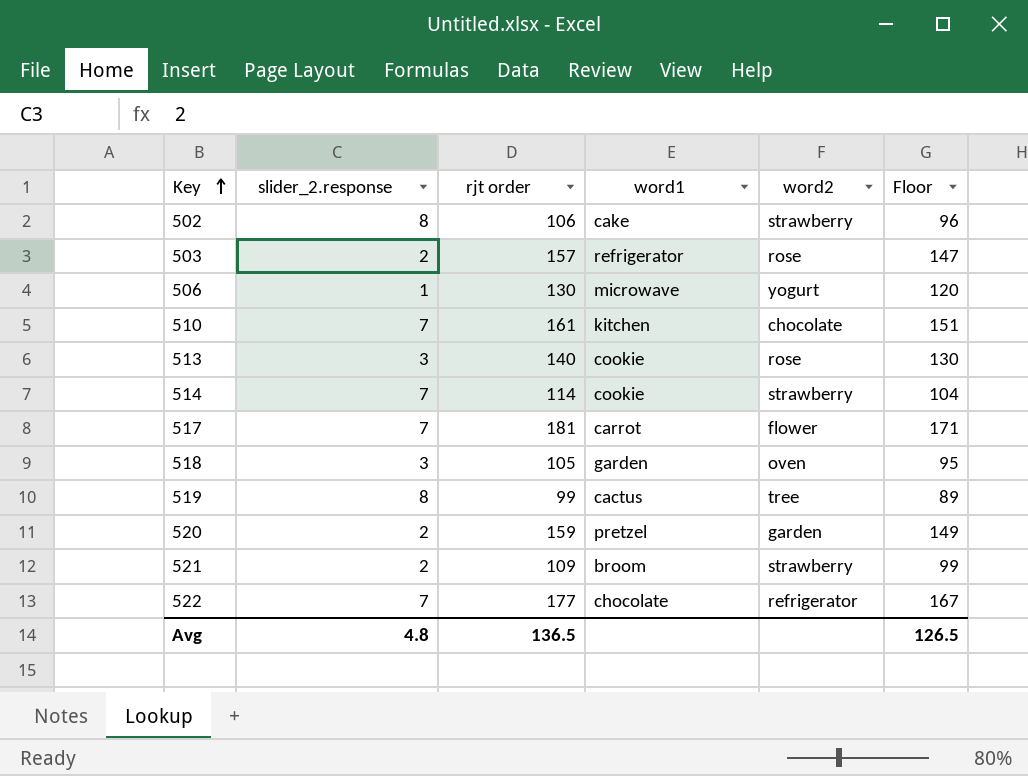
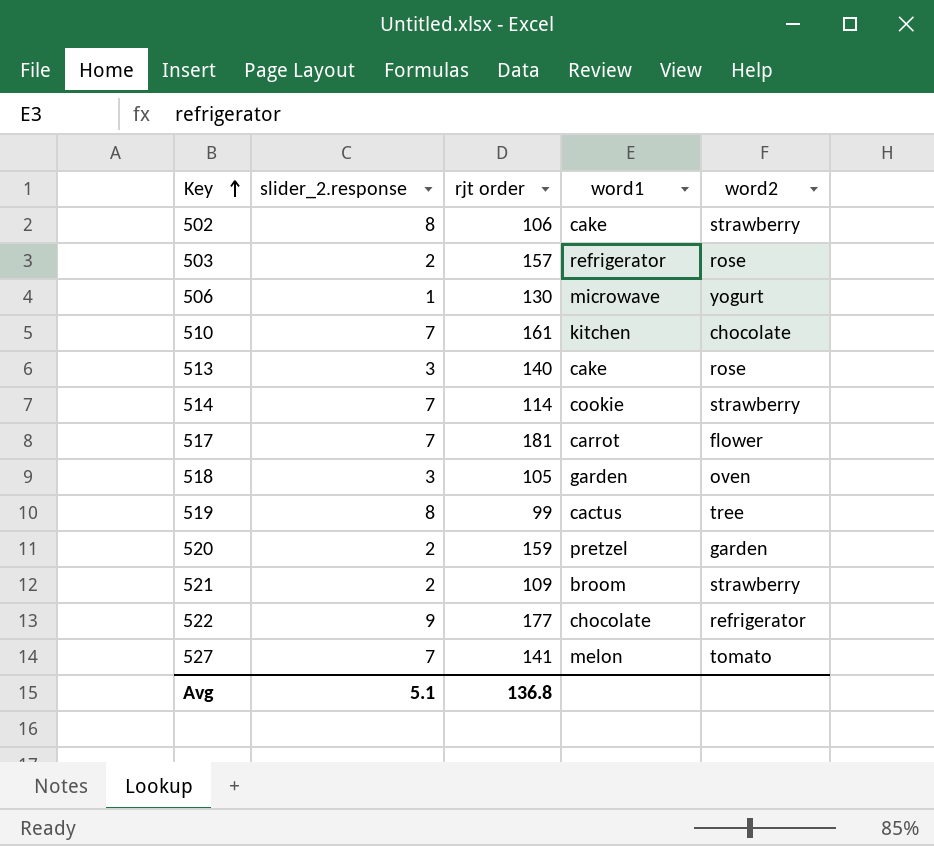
column Floor | formula: [rjt order] - 10 -> none
513 | word1: cookie -> cake
522 | slider_2.response: 7 -> 9
row 527: none -> 7 | 141 | melon | tomato
Avg | slider_2.response: 4.8 -> 5.1
Avg | rjt order: 136.5 -> 136.8

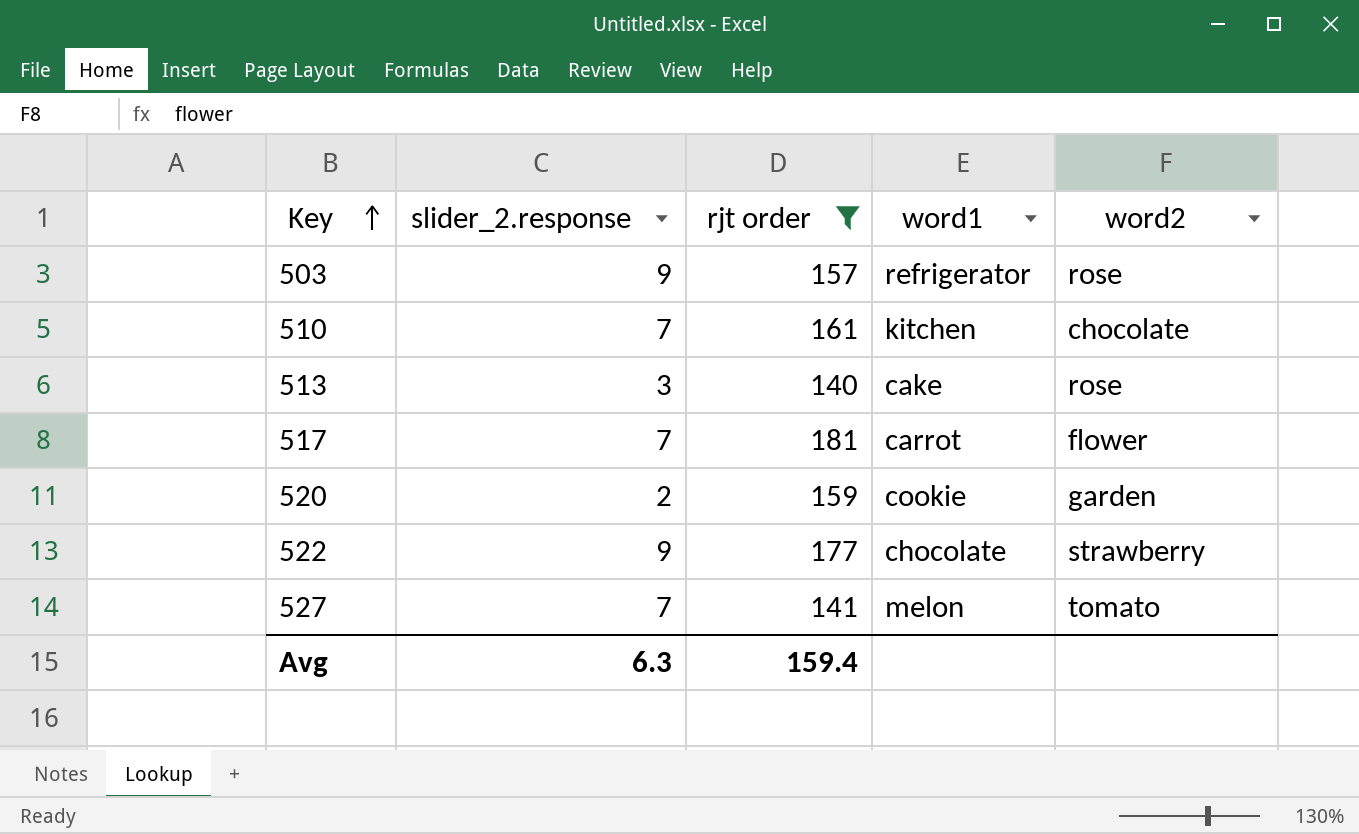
filter: none -> rjt order >= 140
503 | slider_2.response: 2 -> 9
520 | word1: pretzel -> cookie
522 | word2: refrigerator -> strawberry
Avg | slider_2.response: 5.1 -> 6.3
Avg | rjt order: 136.8 -> 159.4

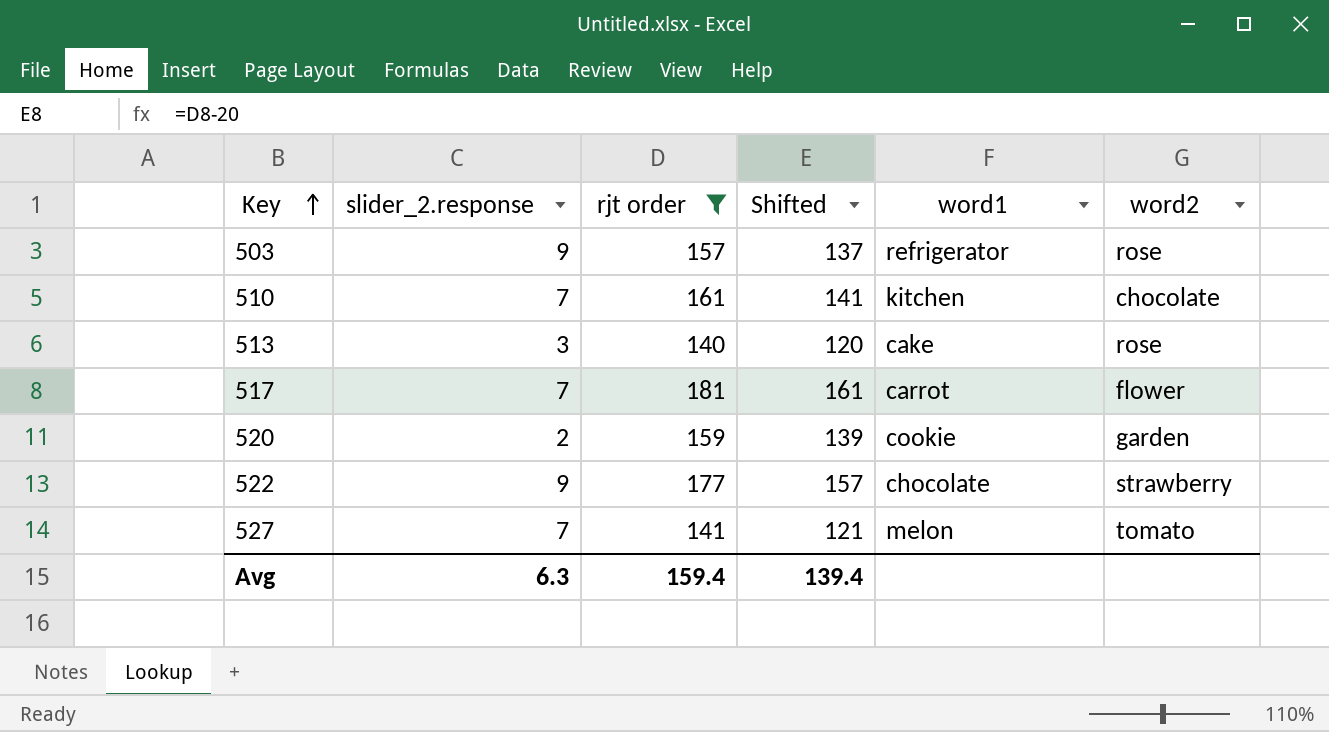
column Shifted | formula: none -> [rjt order] - 20

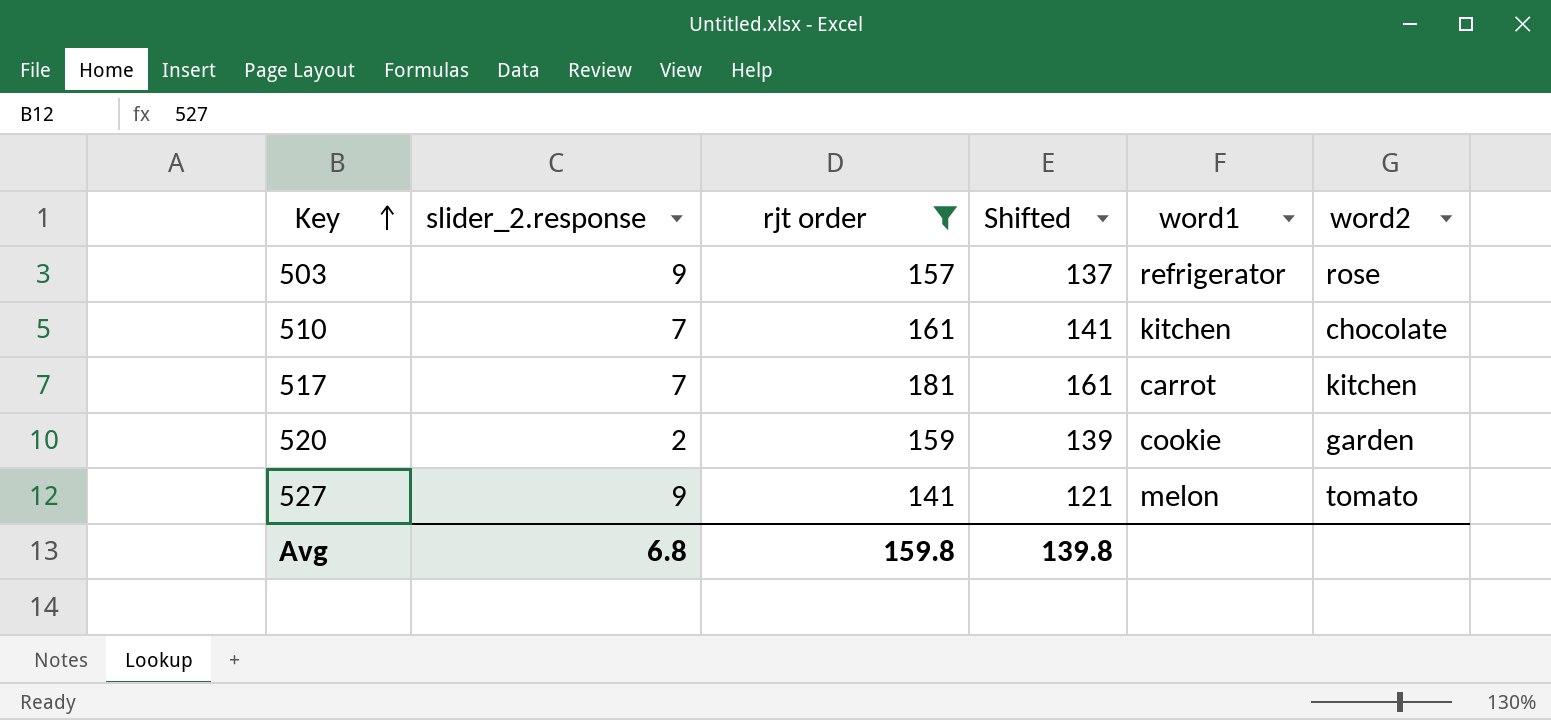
row 513: 3 | 140 | 120 | cake | rose -> none
row 522: 9 | 177 | 157 | chocolate | strawberry -> none
517 | word2: flower -> kitchen
527 | slider_2.response: 7 -> 9
Avg | slider_2.response: 6.3 -> 6.8
Avg | rjt order: 159.4 -> 159.8
Avg | Shifted: 139.4 -> 139.8

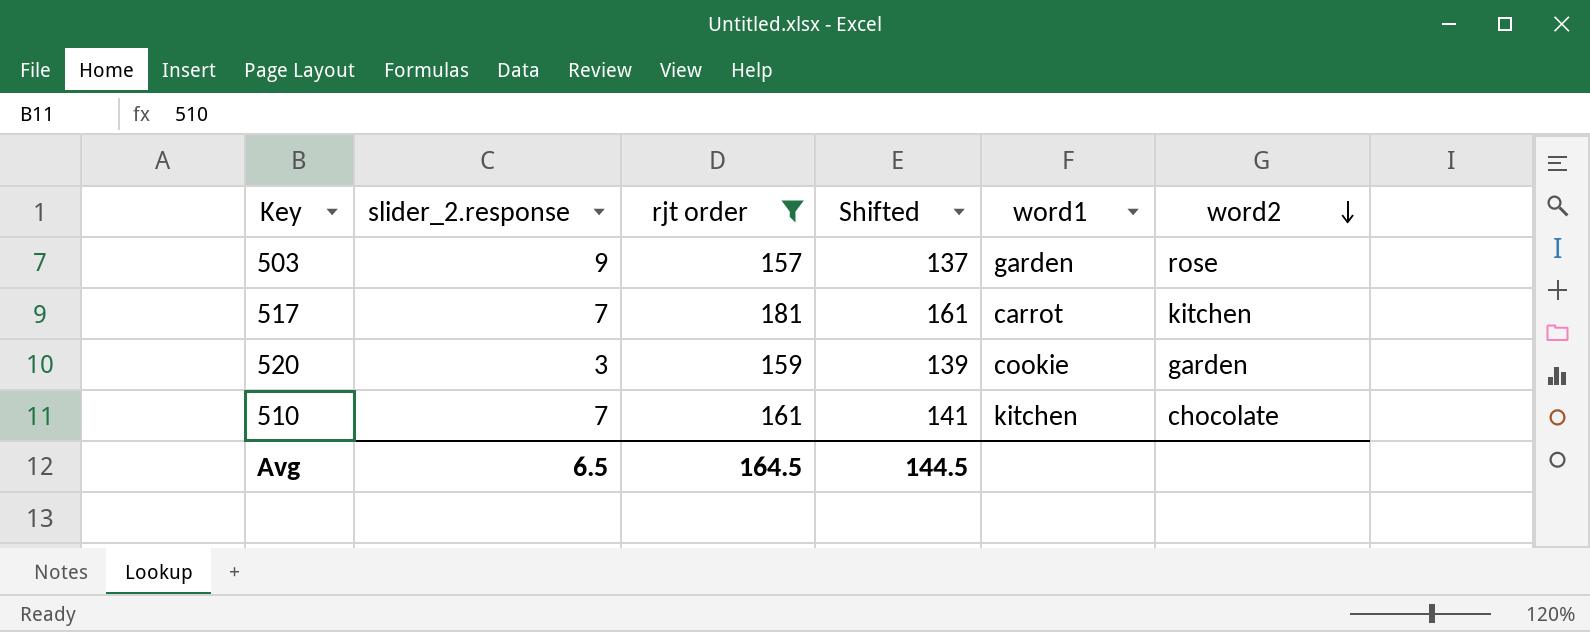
row order: Key ascending -> word2 descending
row 527: 9 | 141 | 121 | melon | tomato -> none
503 | word1: refrigerator -> garden
520 | slider_2.response: 2 -> 3
Avg | slider_2.response: 6.8 -> 6.5
Avg | rjt order: 159.8 -> 164.5
Avg | Shifted: 139.8 -> 144.5

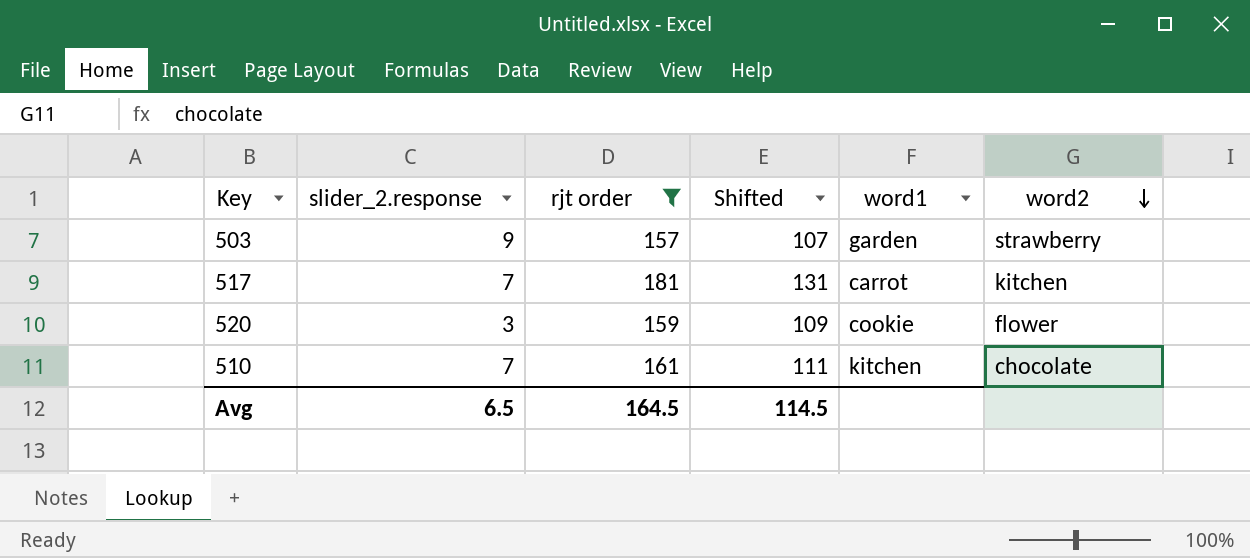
column Shifted | formula: [rjt order] - 20 -> [rjt order] - 50
503 | word2: rose -> strawberry
520 | word2: garden -> flower
Avg | Shifted: 144.5 -> 114.5

